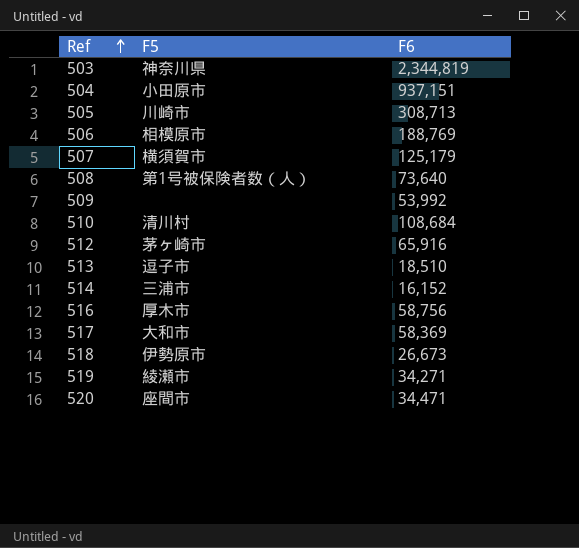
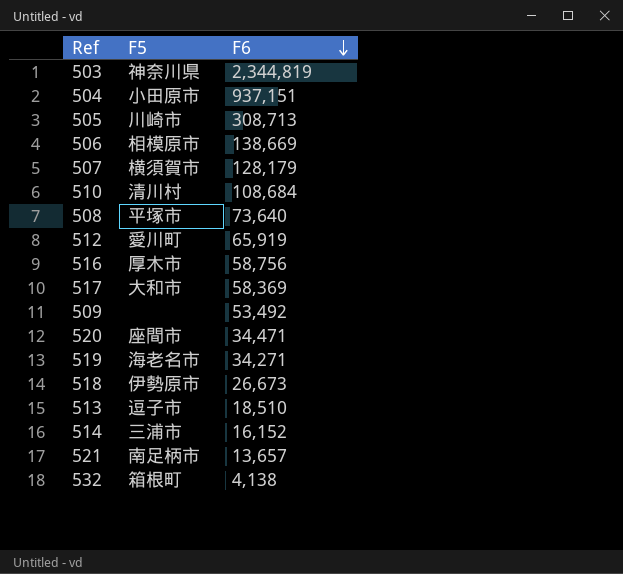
row order: Ref ascending -> F6 descending
506 | F6: 188,769 -> 138,669
507 | F6: 125,179 -> 128,179
508 | F5: 第1号被保険者数（人） -> 平塚市
512 | F5: 茅ヶ崎市 -> 愛川町
512 | F6: 65,916 -> 65,919
509 | F6: 53,992 -> 53,492
519 | F5: 綾瀬市 -> 海老名市
row 521: none -> 南足柄市 | 13,657
row 532: none -> 箱根町 | 4,138

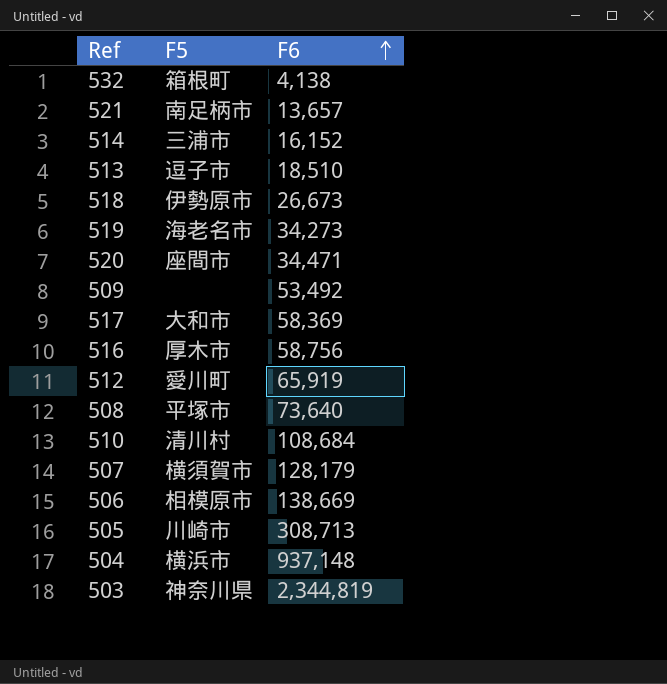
row order: F6 descending -> F6 ascending
519 | F6: 34,271 -> 34,273
504 | F5: 小田原市 -> 横浜市
504 | F6: 937,151 -> 937,148

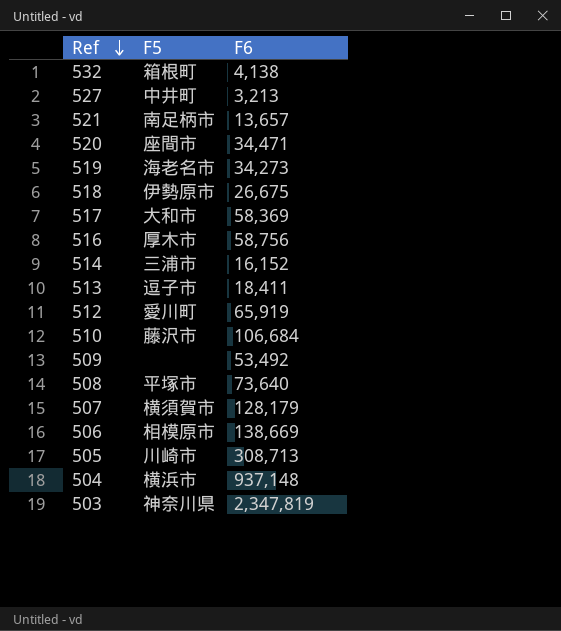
row order: F6 ascending -> Ref descending
row 527: none -> 中井町 | 3,213
518 | F6: 26,673 -> 26,675
513 | F6: 18,510 -> 18,411
510 | F5: 清川村 -> 藤沢市
510 | F6: 108,684 -> 106,684
503 | F6: 2,344,819 -> 2,347,819

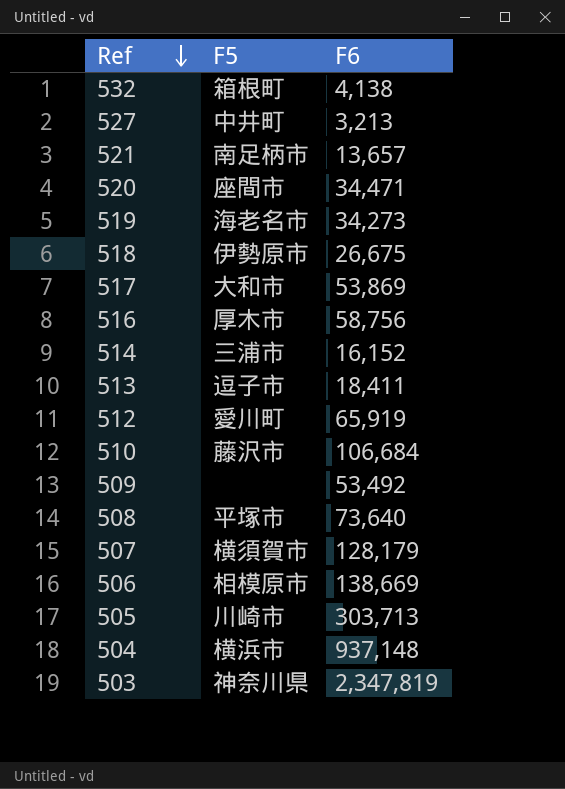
517 | F6: 58,369 -> 53,869
505 | F6: 308,713 -> 303,713

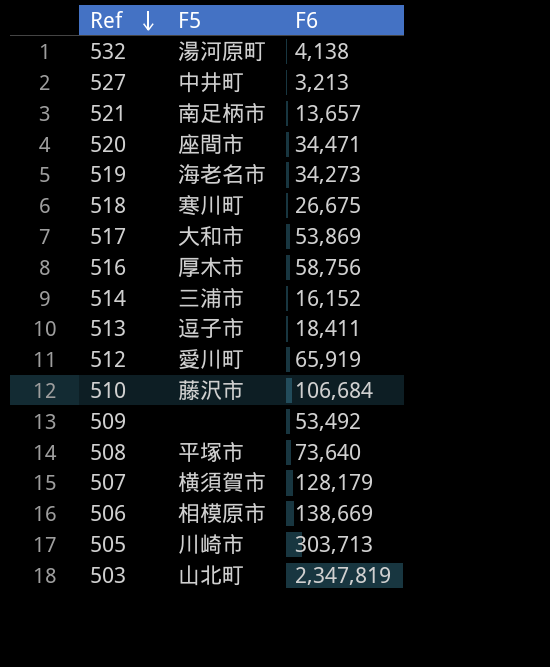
row 504: 横浜市 | 937,148 -> none
532 | F5: 箱根町 -> 湯河原町
518 | F5: 伊勢原市 -> 寒川町
503 | F5: 神奈川県 -> 山北町

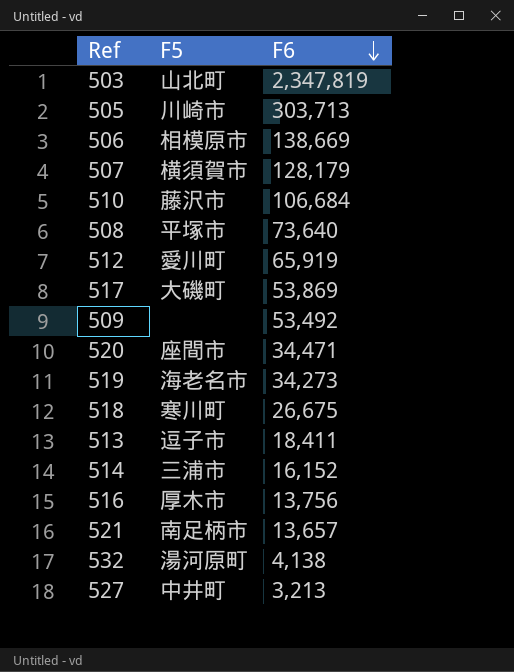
row order: Ref descending -> F6 descending
517 | F5: 大和市 -> 大磯町
516 | F6: 58,756 -> 13,756

